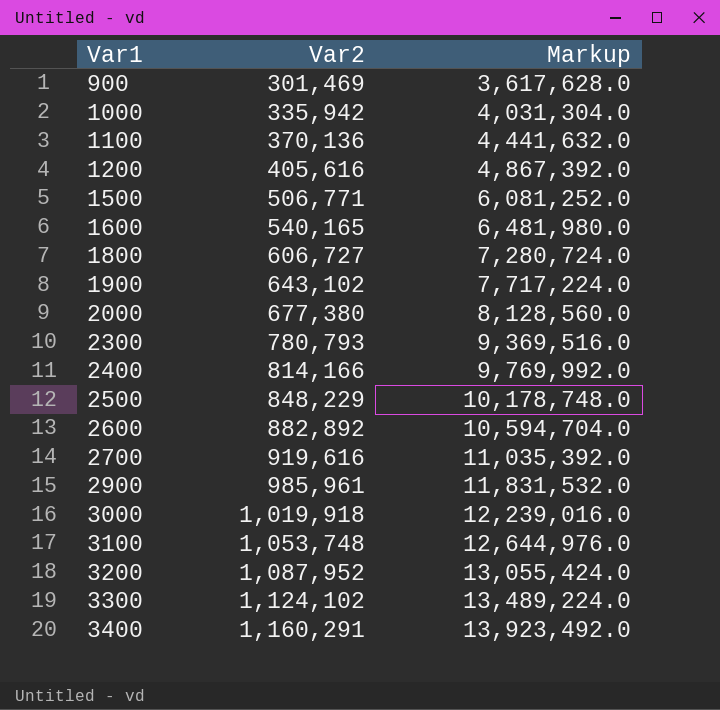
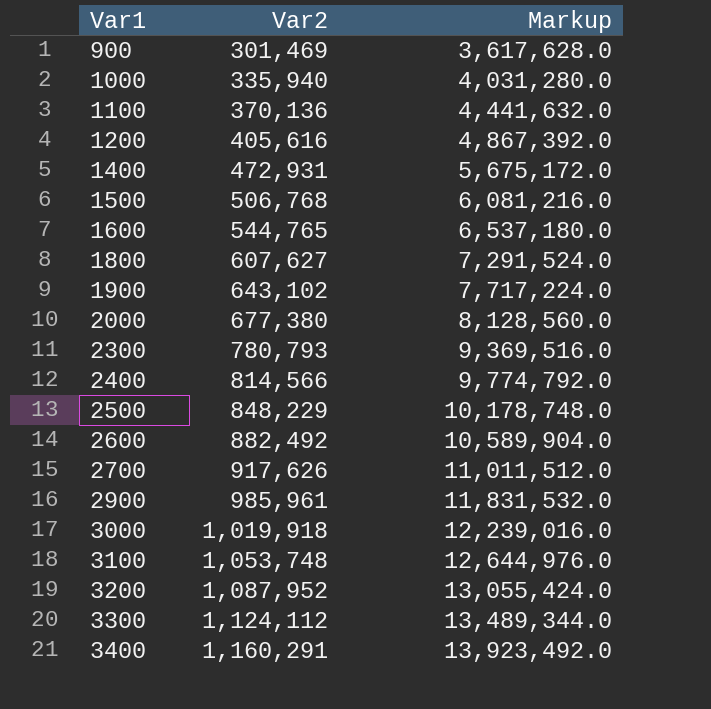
1000 | Var2: 335,942 -> 335,940
1000 | Markup: 4,031,304.0 -> 4,031,280.0
row 1400: none -> 472,931 | 5,675,172.0
1500 | Var2: 506,771 -> 506,768
1500 | Markup: 6,081,252.0 -> 6,081,216.0
1600 | Var2: 540,165 -> 544,765
1600 | Markup: 6,481,980.0 -> 6,537,180.0
1800 | Var2: 606,727 -> 607,627
1800 | Markup: 7,280,724.0 -> 7,291,524.0
2400 | Var2: 814,166 -> 814,566
2400 | Markup: 9,769,992.0 -> 9,774,792.0
2600 | Var2: 882,892 -> 882,492
2600 | Markup: 10,594,704.0 -> 10,589,904.0
2700 | Var2: 919,616 -> 917,626
2700 | Markup: 11,035,392.0 -> 11,011,512.0
3300 | Var2: 1,124,102 -> 1,124,112
3300 | Markup: 13,489,224.0 -> 13,489,344.0

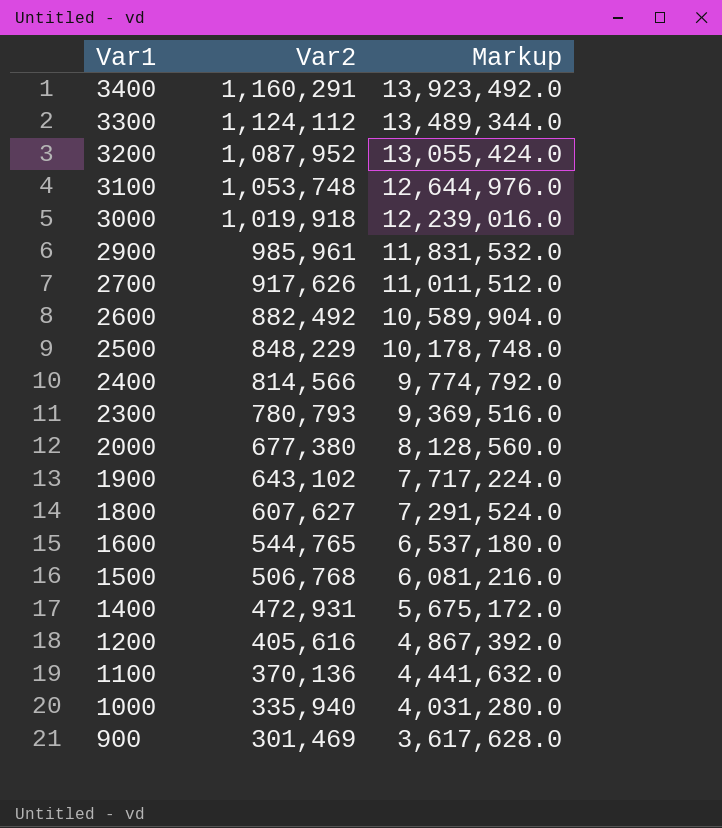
row order: Var1 ascending -> Var1 descending

